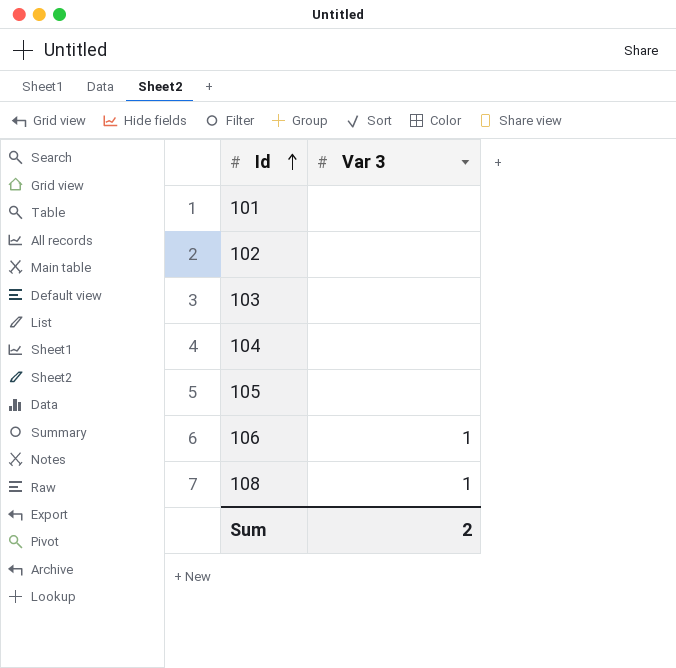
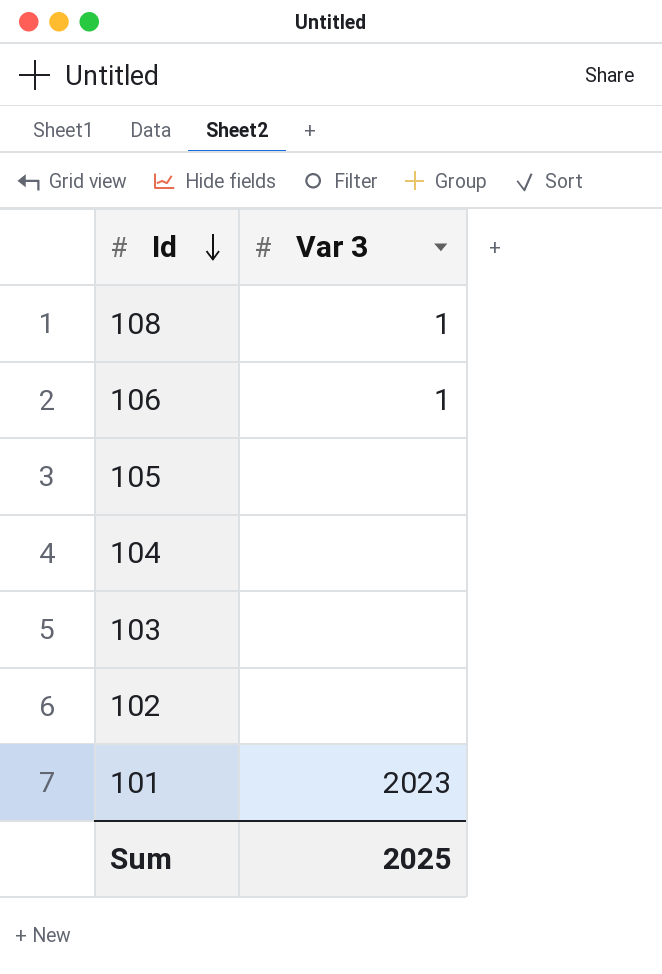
row order: Id ascending -> Id descending
101 | Var 3: none -> 2023
Sum | Var 3: 2 -> 2025

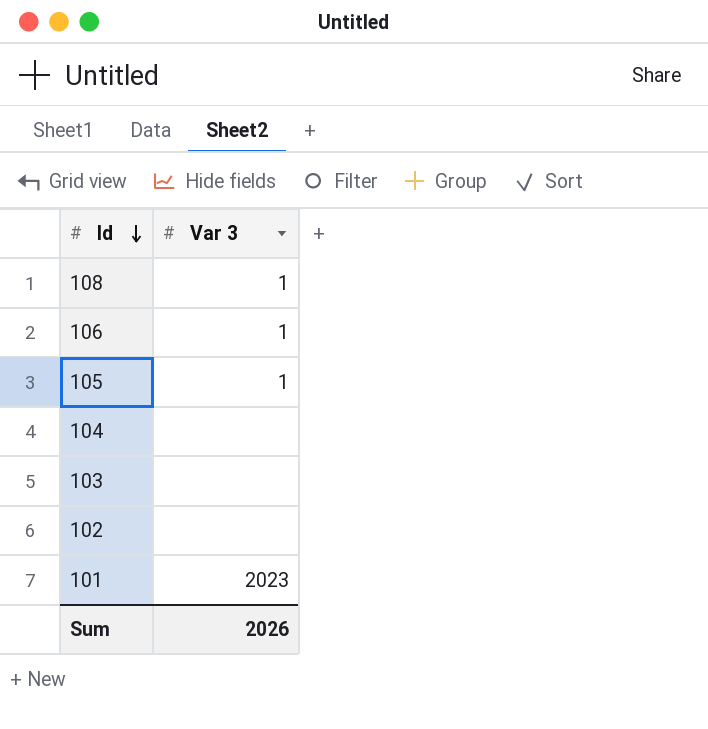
105 | Var 3: none -> 1
Sum | Var 3: 2025 -> 2026

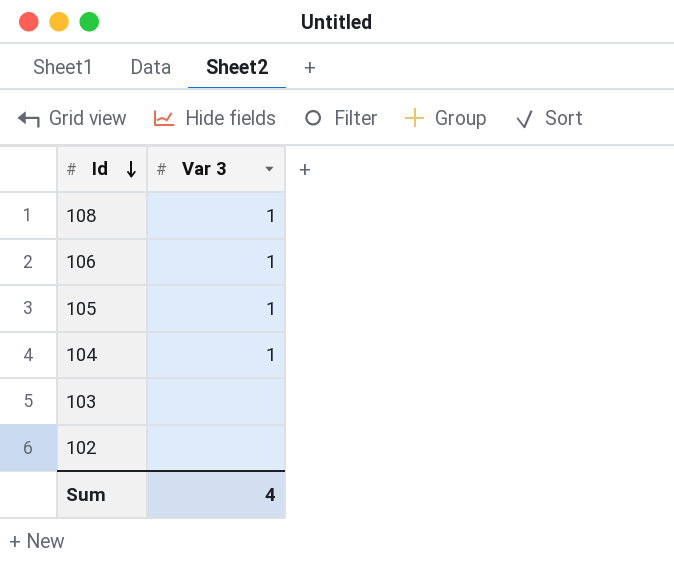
row 101: 2023 -> none
104 | Var 3: none -> 1
Sum | Var 3: 2026 -> 4

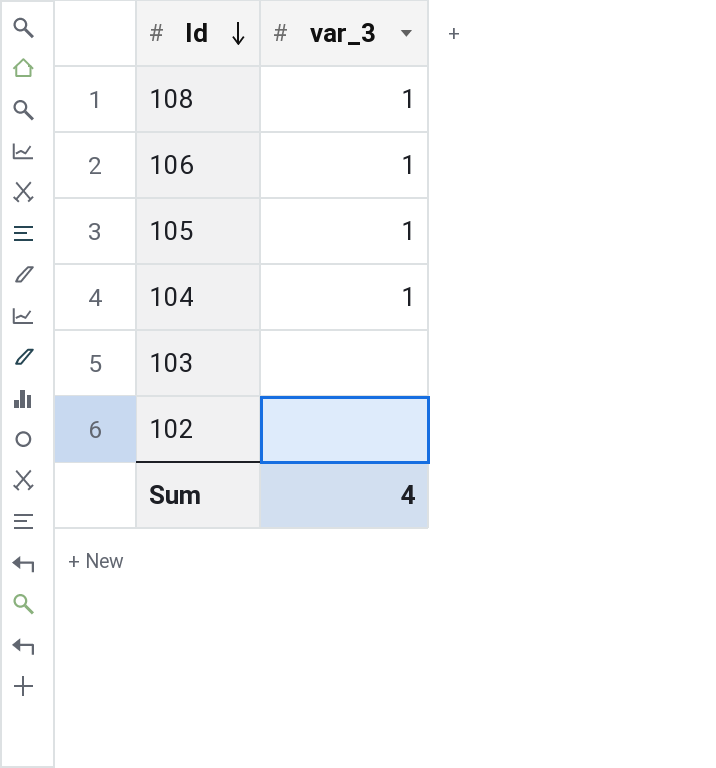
column name: Var 3 -> var_3

